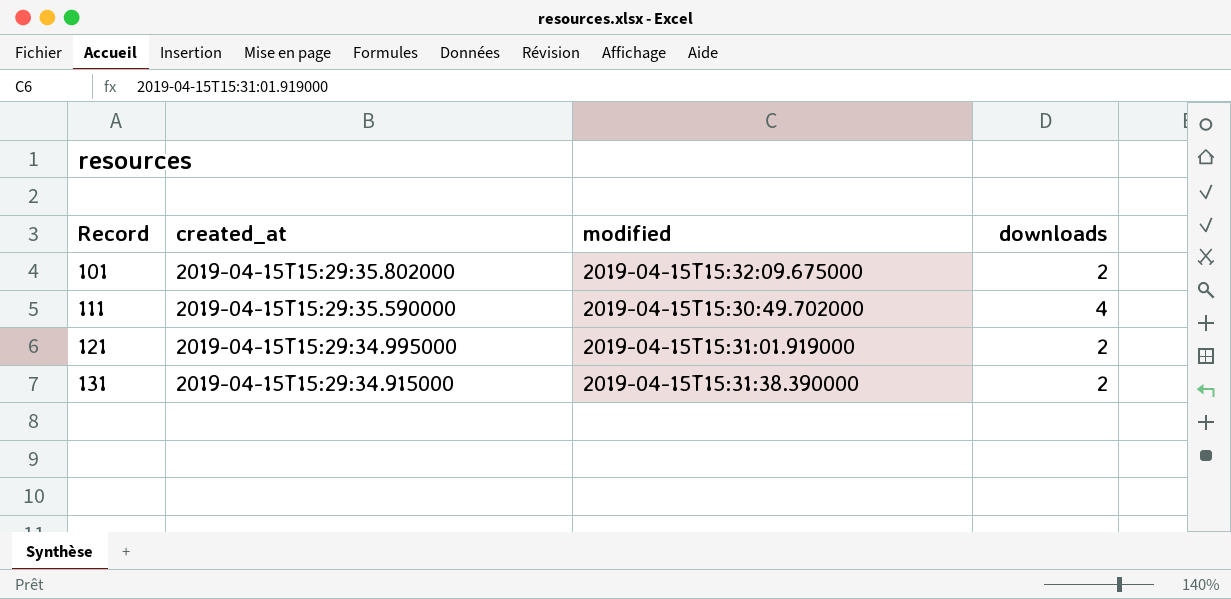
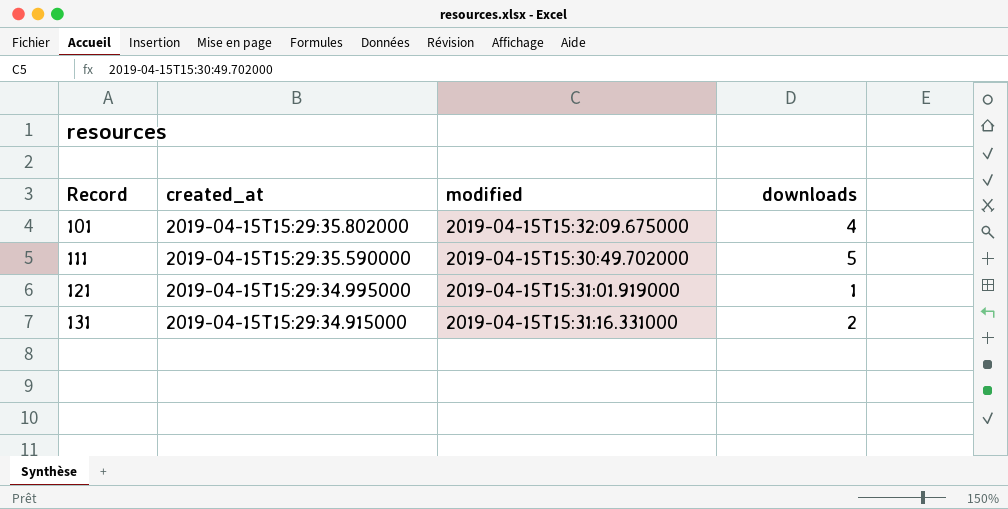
101 | downloads: 2 -> 4
111 | downloads: 4 -> 5
121 | downloads: 2 -> 1
131 | modified: 2019-04-15T15:31:38.390000 -> 2019-04-15T15:31:16.331000

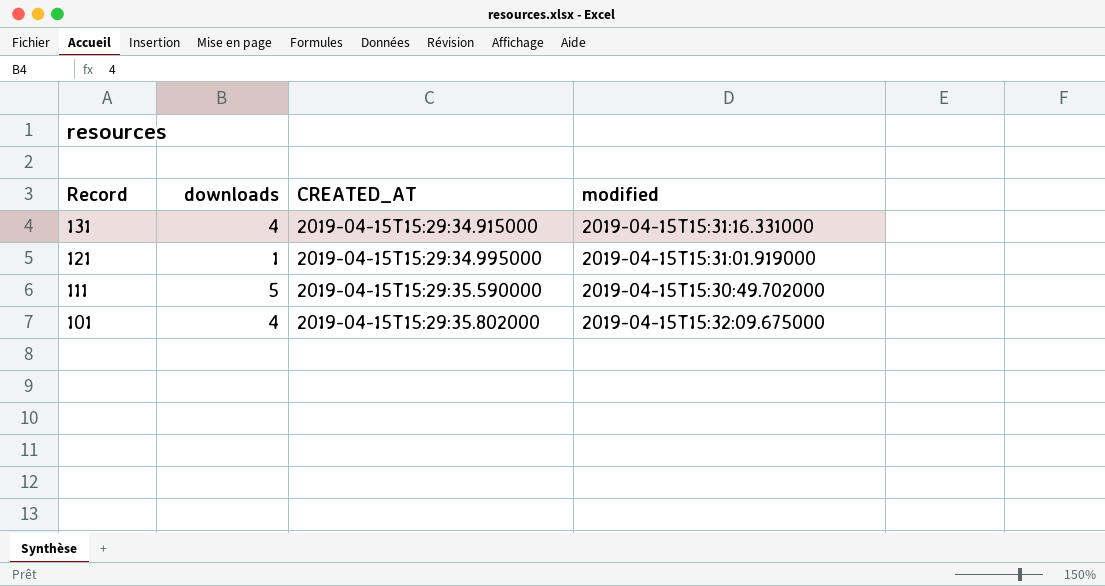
row order: Record ascending -> Record descending
column downloads | position: 4 -> 2
column name: created_at -> CREATED_AT
131 | downloads: 2 -> 4

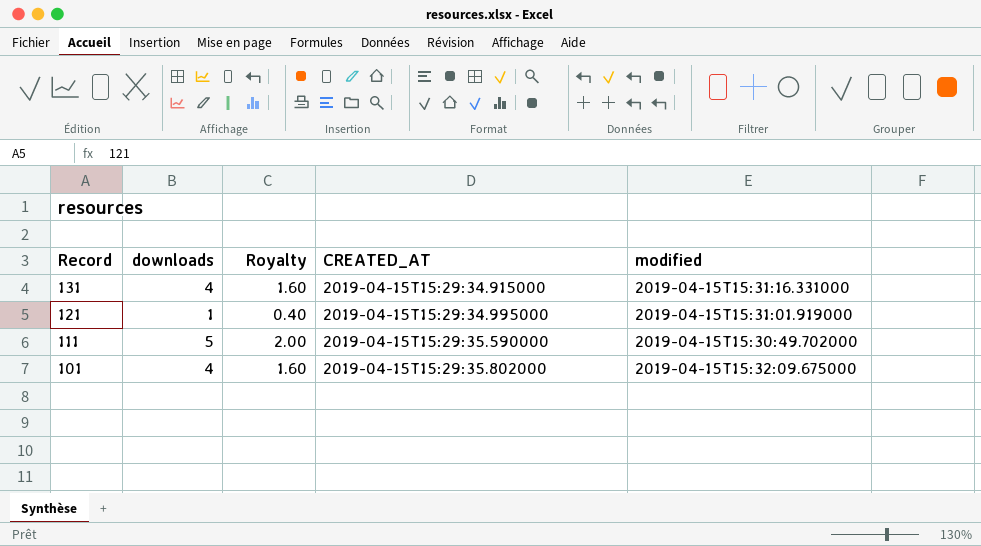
column Royalty | formula: none -> [downloads] * 0.4

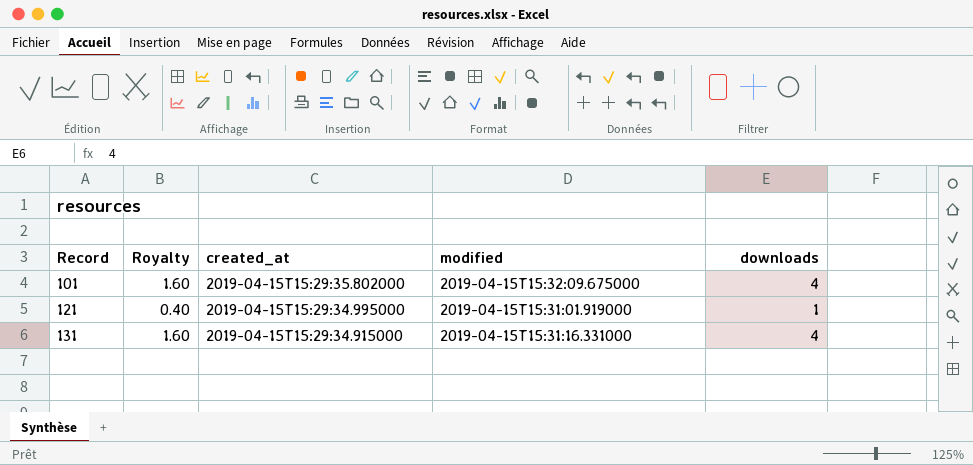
row order: Record descending -> Record ascending
column name: CREATED_AT -> created_at
column downloads | position: 2 -> 5
row 111: 5 | 2.00 | 2019-04-15T15:29:35.590000 | 2019-04-15T15:30:49.702000 -> none

